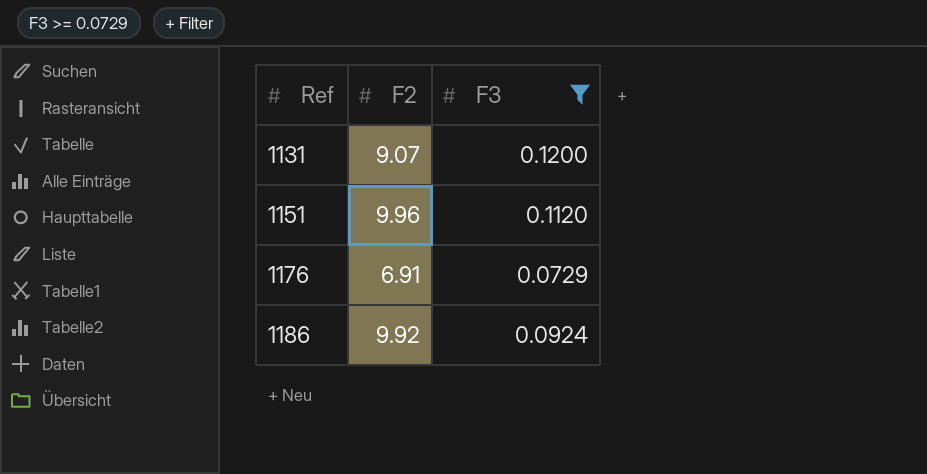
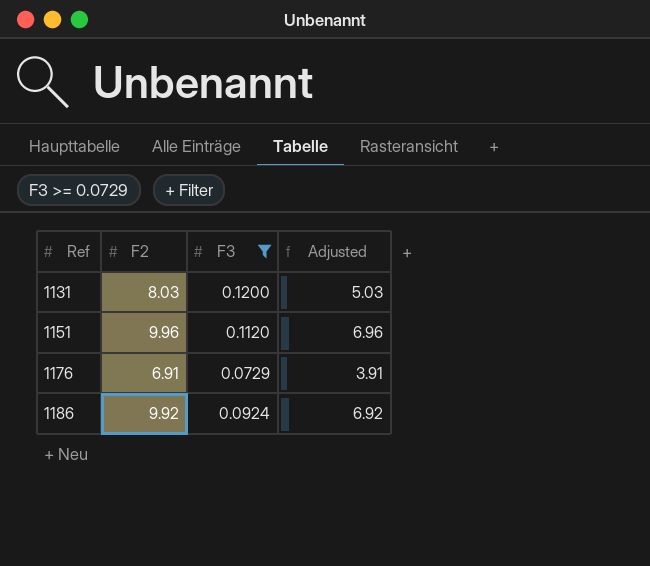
column Adjusted | formula: none -> [F2] - 3
1131 | F2: 9.07 -> 8.03

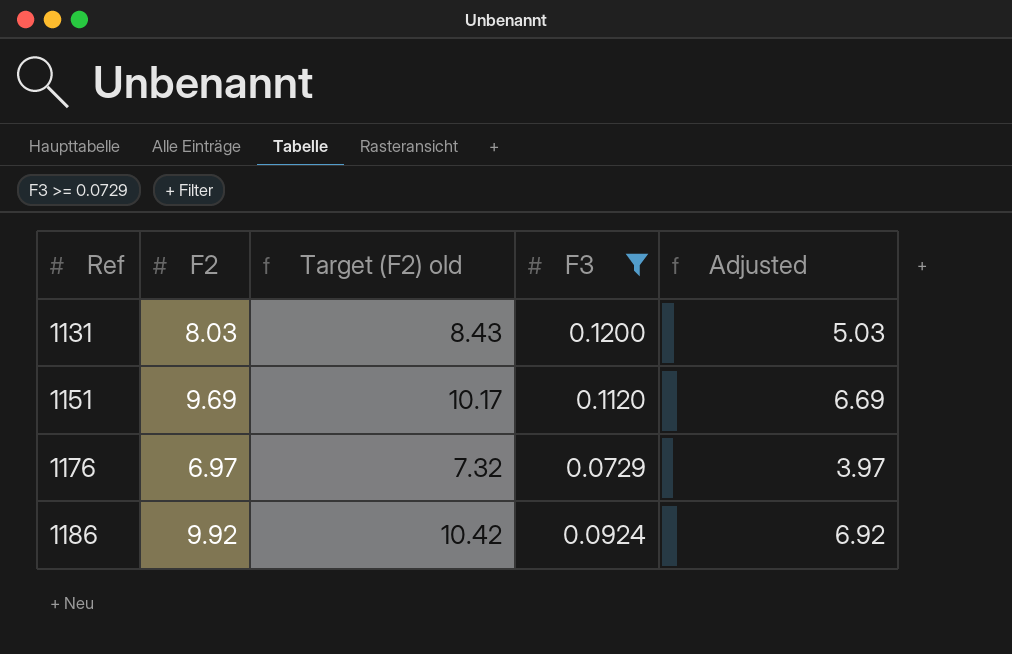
column Target (F2) old | formula: none -> [F2] * 1.05
1151 | F2: 9.96 -> 9.69
1151 | Adjusted: 6.96 -> 6.69
1176 | F2: 6.91 -> 6.97
1176 | Adjusted: 3.91 -> 3.97

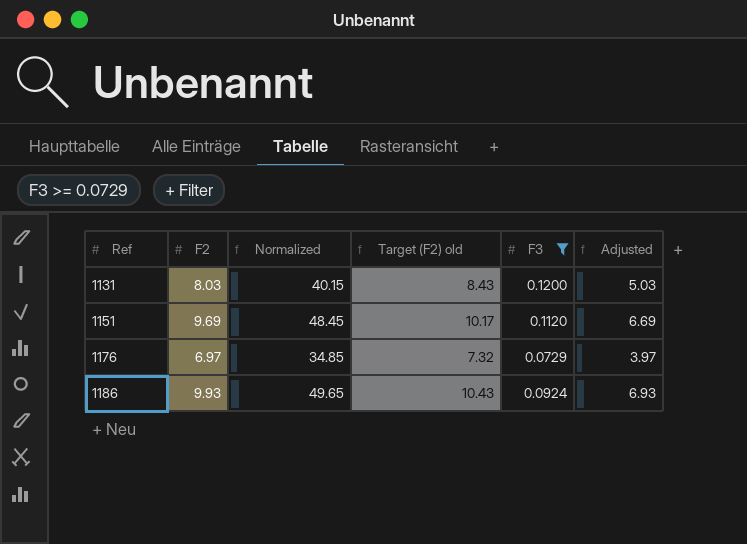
column Normalized | formula: none -> [F2] * 5
1186 | F2: 9.92 -> 9.93
1186 | Target (F2) old: 10.42 -> 10.43
1186 | Adjusted: 6.92 -> 6.93

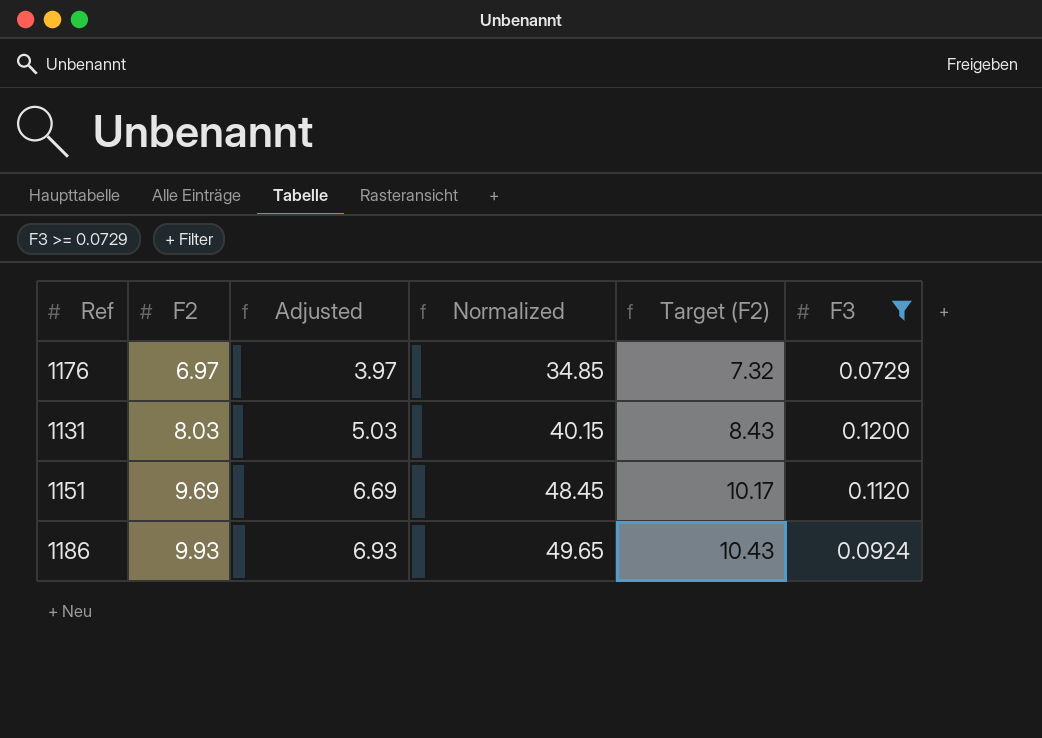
row order: Ref ascending -> F2 ascending
column Adjusted | position: 6 -> 3
column name: Target (F2) old -> Target (F2)

